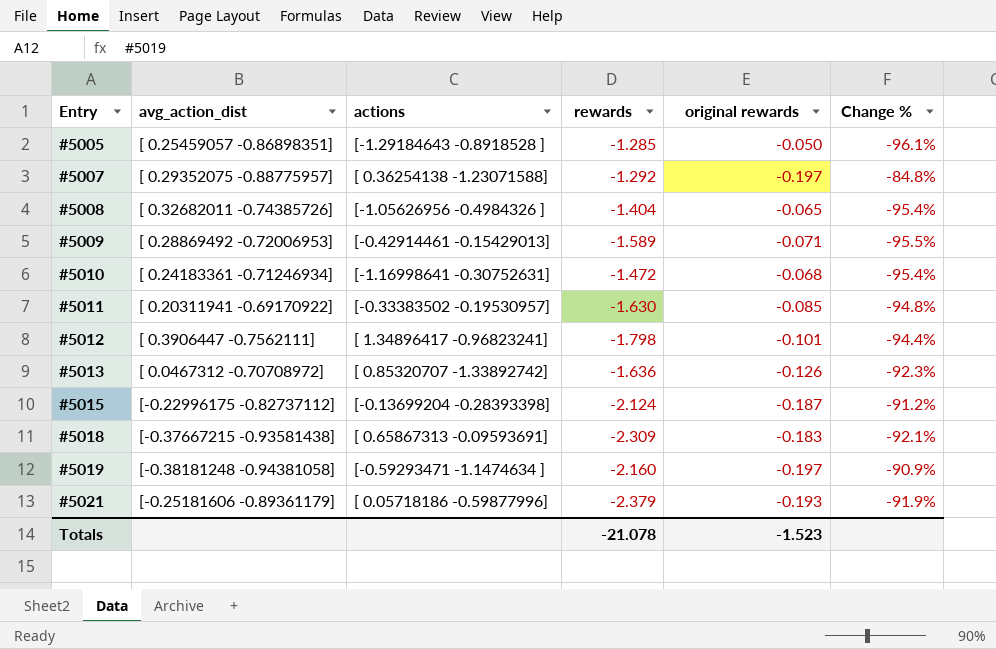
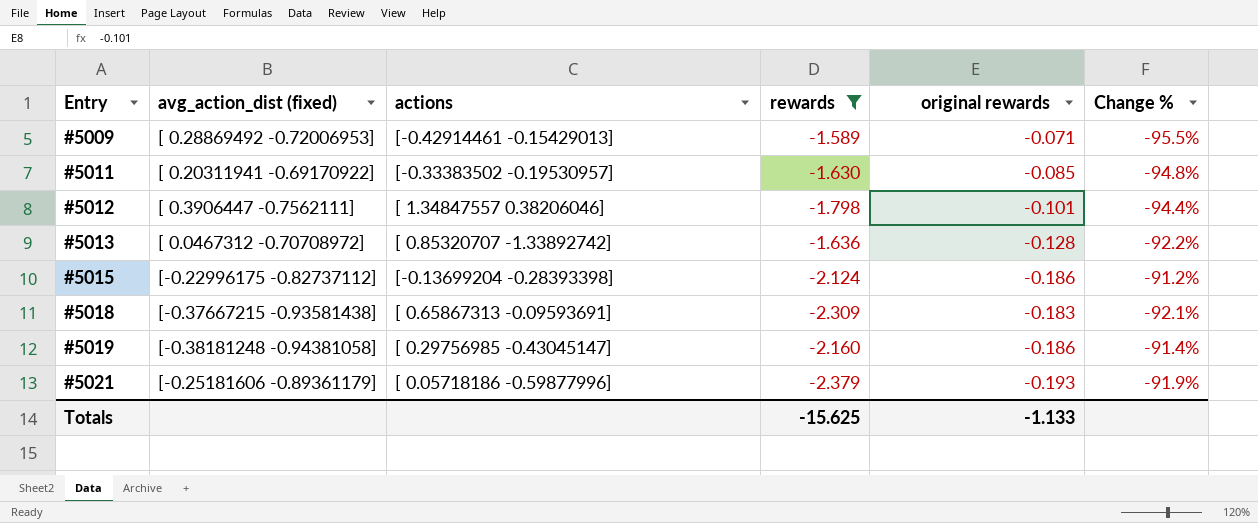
filter: none -> rewards <= -1.589
column name: avg_action_dist -> avg_action_dist (fixed)
#5012 | actions: [ 1.34896417 -0.96823241] -> [ 1.34847557 0.38206046]
#5013 | original rewards: -0.126 -> -0.128
#5013 | Change %: -92.3% -> -92.2%
#5015 | original rewards: -0.187 -> -0.186
#5019 | actions: [-0.59293471 -1.1474634 ] -> [ 0.29756985 -0.43045147]
#5019 | original rewards: -0.197 -> -0.186
#5019 | Change %: -90.9% -> -91.4%
Totals | rewards: -21.078 -> -15.625
Totals | original rewards: -1.523 -> -1.133

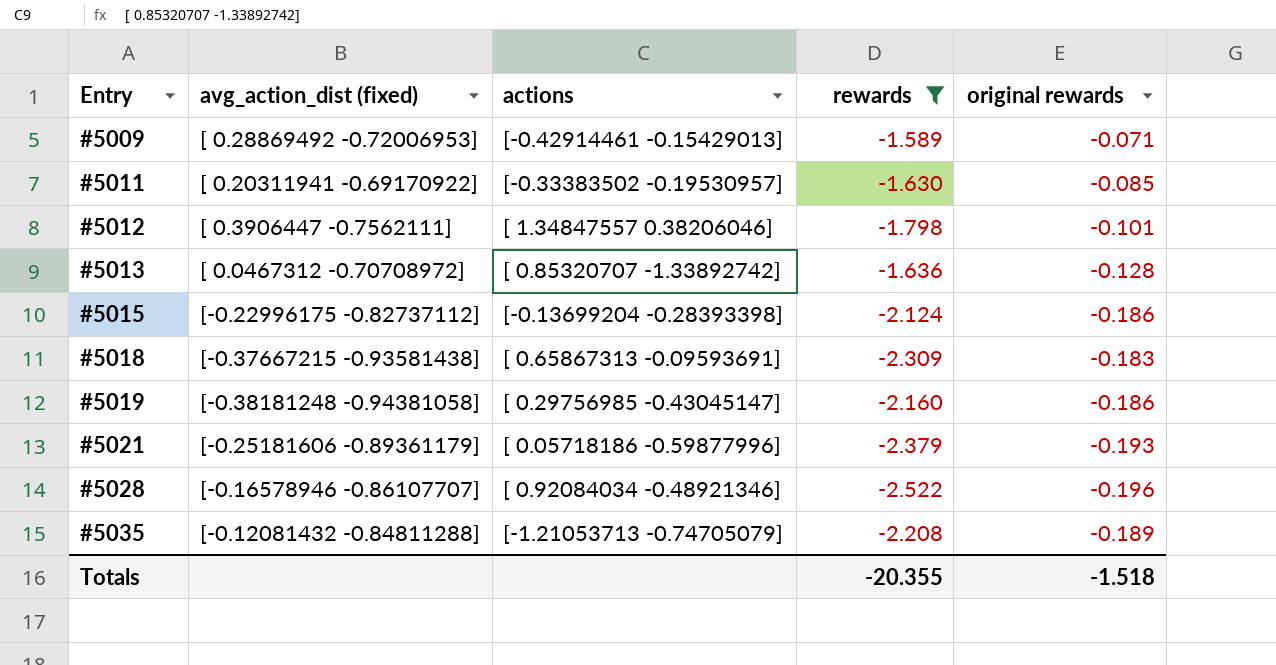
column Change % | formula: ([original rewards] - [rewards]) / [rewards] -> none
row #5028: none -> [-0.16578946 -0.86107707] | [ 0.92084034 -0.48921346] | -2.522 | -0.196
row #5035: none -> [-0.12081432 -0.84811288] | [-1.21053713 -0.74705079] | -2.208 | -0.189
Totals | rewards: -15.625 -> -20.355
Totals | original rewards: -1.133 -> -1.518

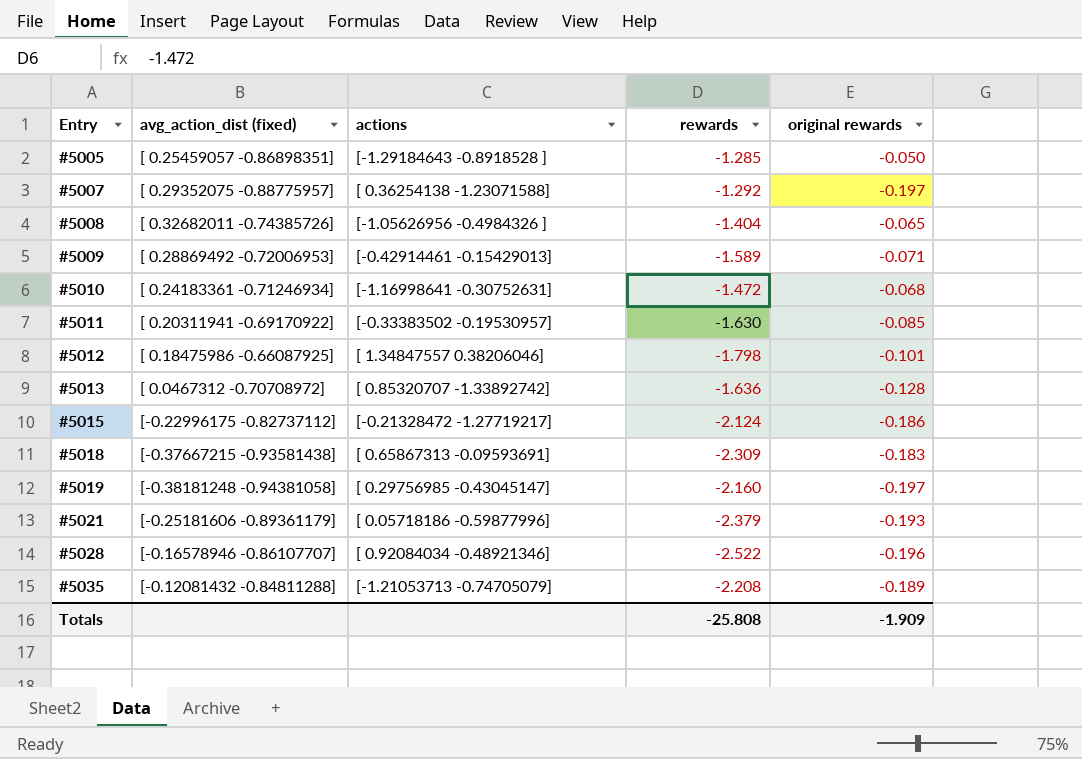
filter: rewards <= -1.589 -> none
#5012 | avg_action_dist (fixed): [ 0.3906447 -0.7562111] -> [ 0.18475986 -0.66087925]
#5015 | actions: [-0.13699204 -0.28393398] -> [-0.21328472 -1.27719217]
#5019 | original rewards: -0.186 -> -0.197
Totals | rewards: -20.355 -> -25.808
Totals | original rewards: -1.518 -> -1.909

